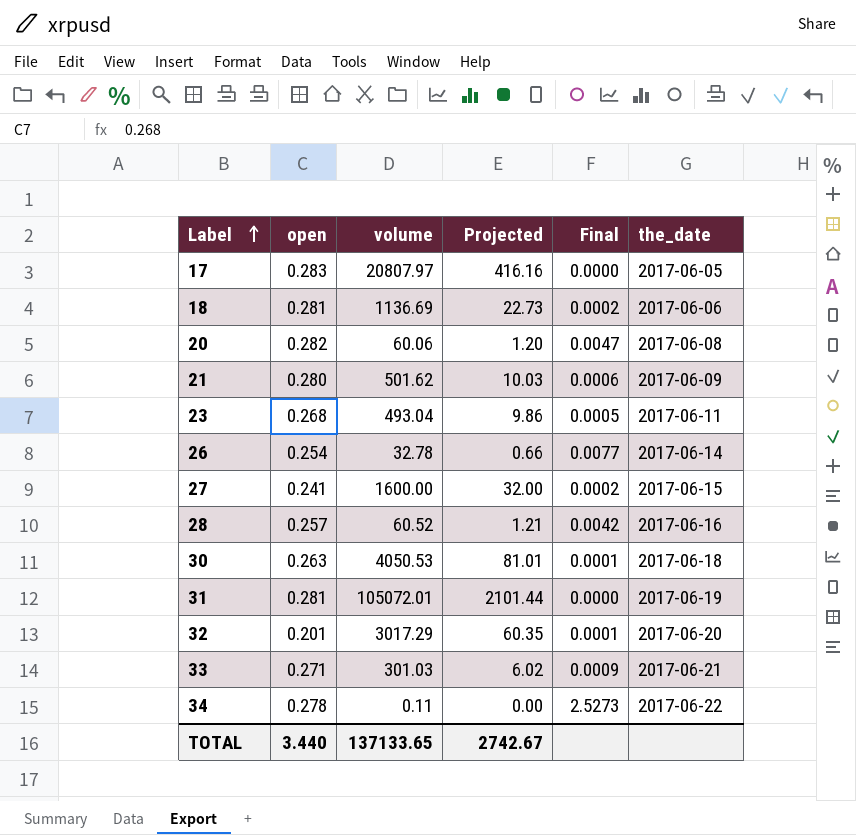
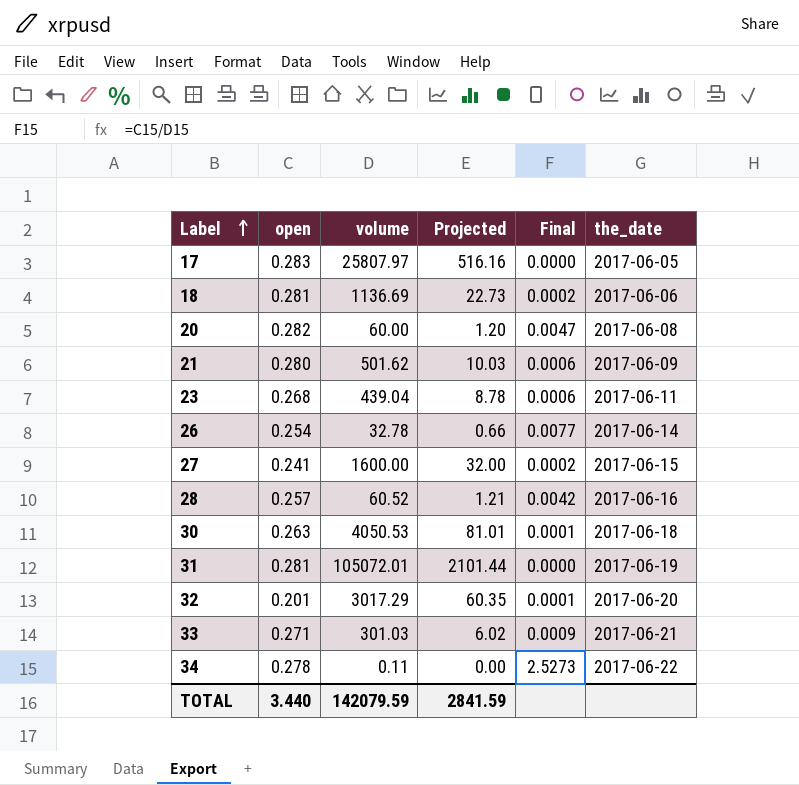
17 | volume: 20807.97 -> 25807.97
17 | Projected: 416.16 -> 516.16
20 | volume: 60.06 -> 60.00
23 | volume: 493.04 -> 439.04
23 | Projected: 9.86 -> 8.78
23 | Final: 0.0005 -> 0.0006
TOTAL | volume: 137133.65 -> 142079.59
TOTAL | Projected: 2742.67 -> 2841.59

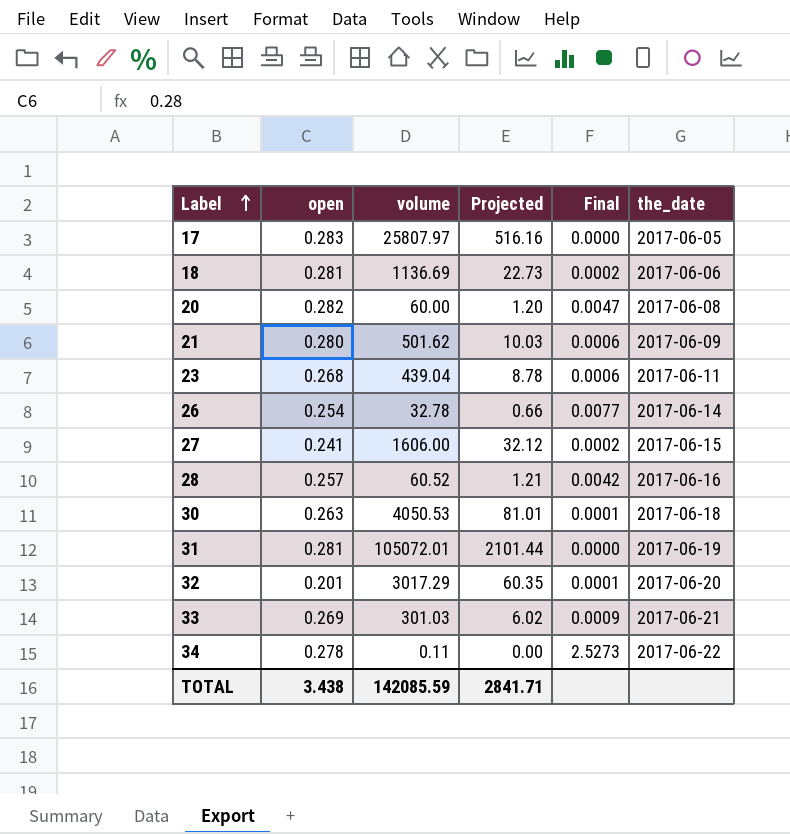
27 | volume: 1600.00 -> 1606.00
27 | Projected: 32.00 -> 32.12
33 | open: 0.271 -> 0.269
TOTAL | open: 3.440 -> 3.438
TOTAL | volume: 142079.59 -> 142085.59
TOTAL | Projected: 2841.59 -> 2841.71

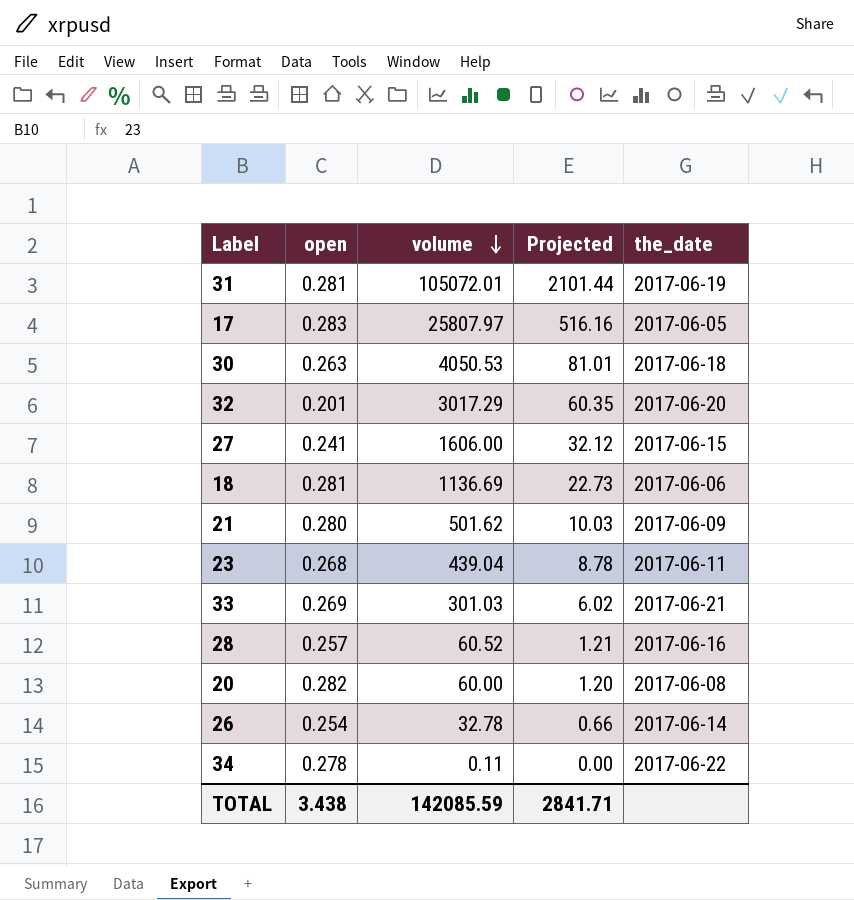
row order: Label ascending -> volume descending
column Final | formula: [open] / [volume] -> none

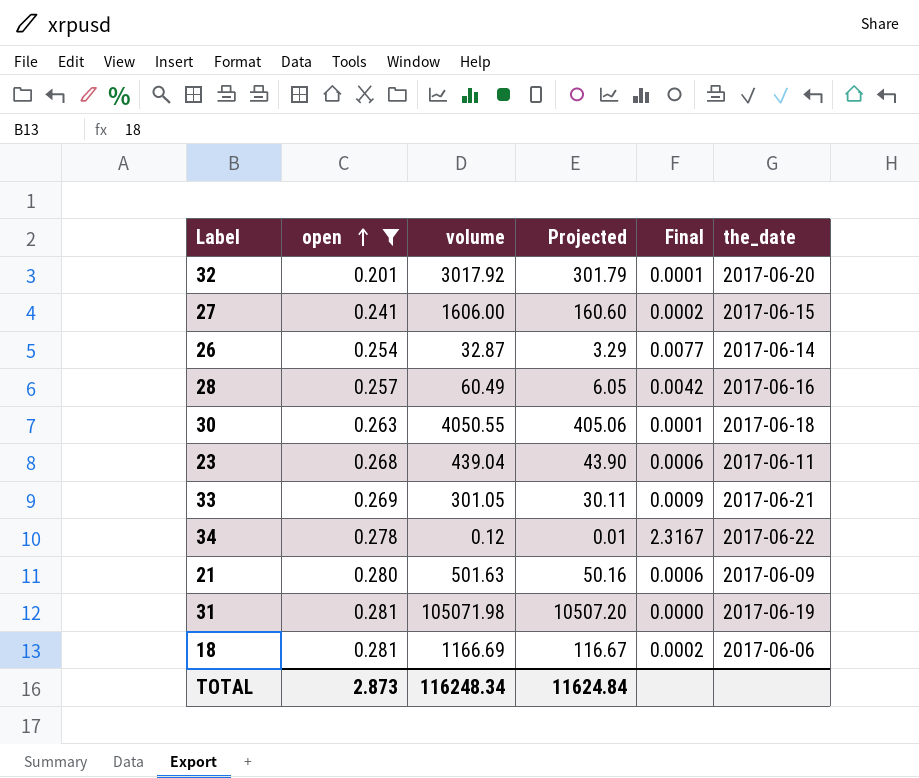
filter: none -> open <= 0.281
row order: volume descending -> open ascending
column Projected | formula: [volume] * 0.02 -> [volume] * 0.1
column Final | formula: none -> [open] / [volume]
32 | volume: 3017.29 -> 3017.92
26 | volume: 32.78 -> 32.87
28 | volume: 60.52 -> 60.49
30 | volume: 4050.53 -> 4050.55
33 | volume: 301.03 -> 301.05
34 | volume: 0.11 -> 0.12
21 | volume: 501.62 -> 501.63
31 | volume: 105072.01 -> 105071.98
18 | volume: 1136.69 -> 1166.69
TOTAL | open: 3.438 -> 2.873
TOTAL | volume: 142085.59 -> 116248.34
TOTAL | Projected: 2841.71 -> 11624.84

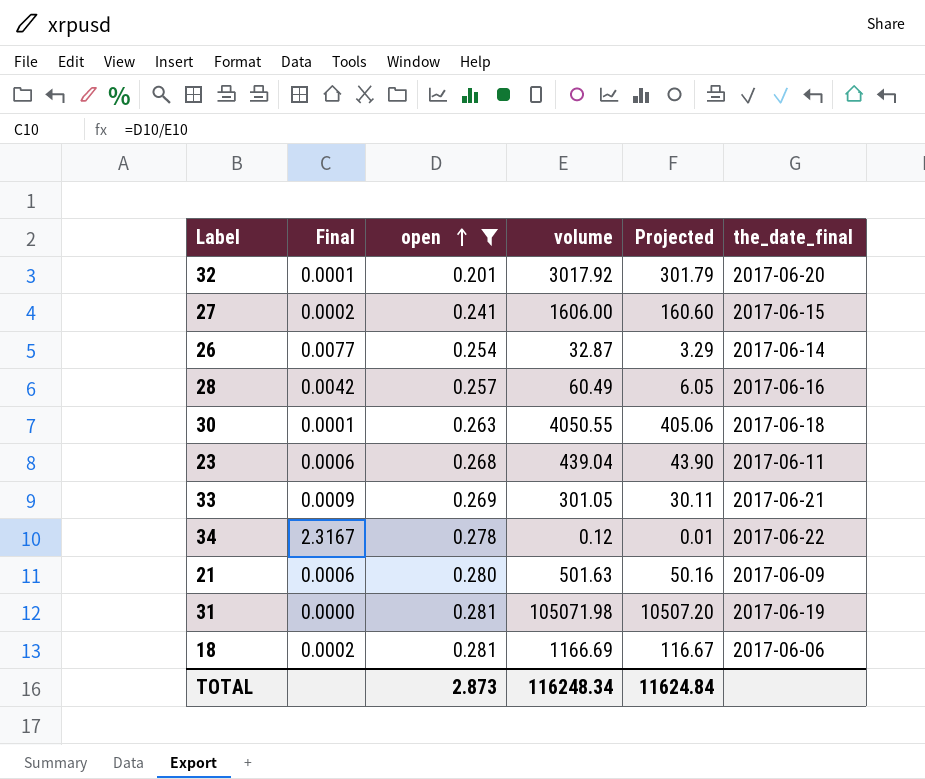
column Final | position: 5 -> 2
column name: the_date -> the_date_final

